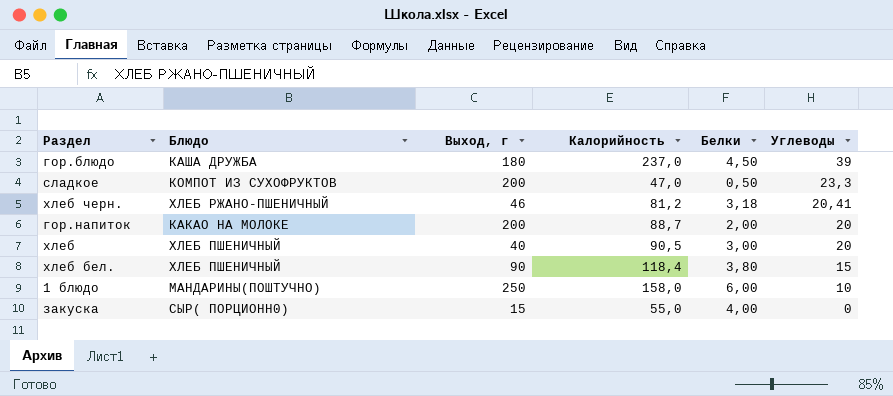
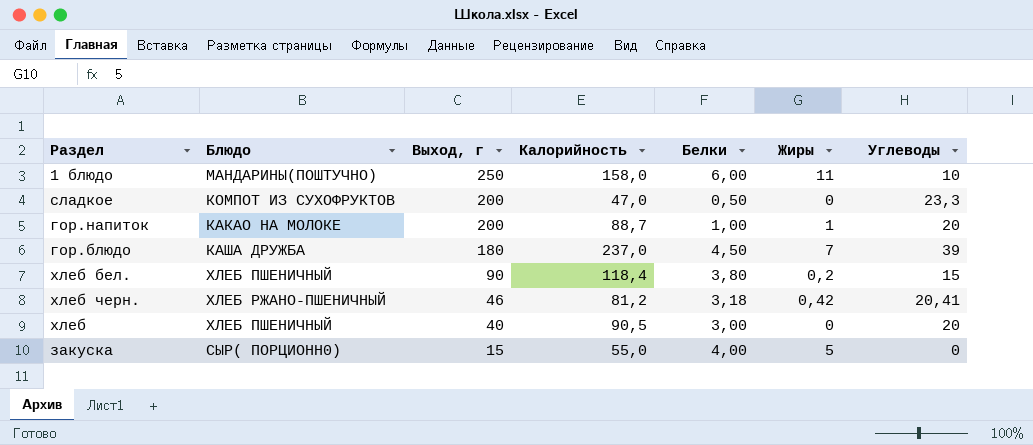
row order: Углеводы descending -> Выход, г descending
column Жиры | position: none -> 6
гор.напиток | Белки: 2,00 -> 1,00

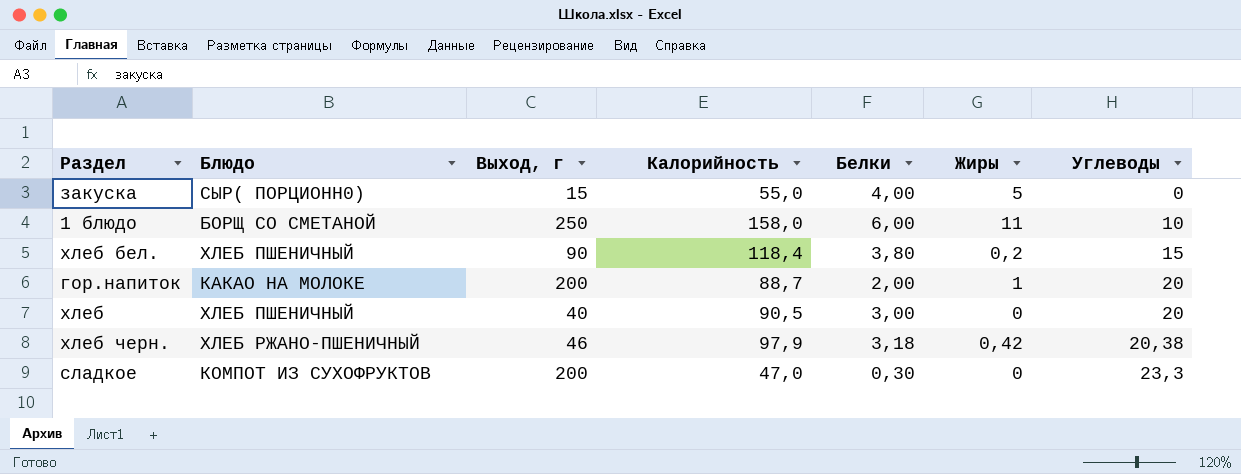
row order: Выход, г descending -> Углеводы ascending
row гор.блюдо: КАША ДРУЖБА | 180 | 237,0 | 4,50 | 7 | 39 -> none
1 блюдо | Блюдо: МАНДАРИНЫ(ПОШТУЧНО) -> БОРЩ СО СМЕТАНОЙ
гор.напиток | Белки: 1,00 -> 2,00
хлеб черн. | Калорийность: 81,2 -> 97,9
хлеб черн. | Углеводы: 20,41 -> 20,38
сладкое | Белки: 0,50 -> 0,30

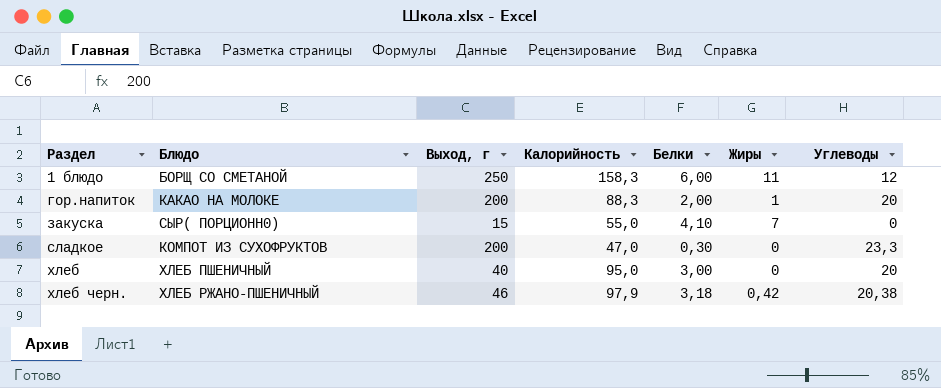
row order: Углеводы ascending -> Раздел ascending
row хлеб бел.: ХЛЕБ ПШЕНИЧНЫЙ | 90 | 118,4 | 3,80 | 0,2 | 15 -> none
1 блюдо | Калорийность: 158,0 -> 158,3
1 блюдо | Углеводы: 10 -> 12
гор.напиток | Калорийность: 88,7 -> 88,3
закуска | Белки: 4,00 -> 4,10
закуска | Жиры: 5 -> 7
хлеб | Калорийность: 90,5 -> 95,0

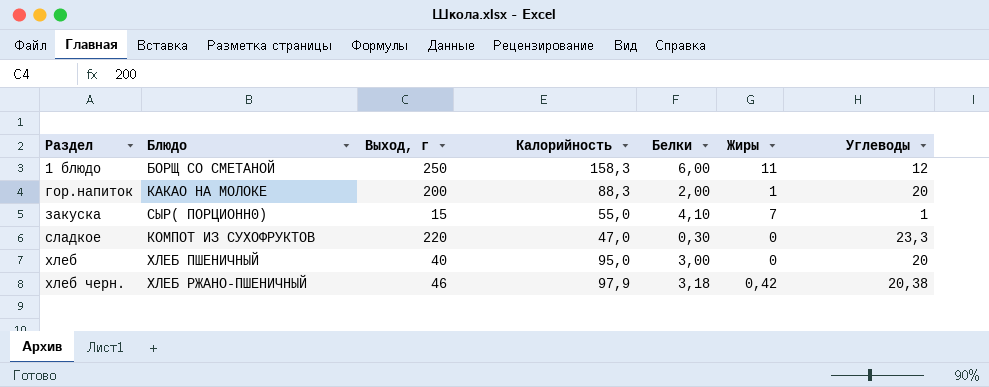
закуска | Углеводы: 0 -> 1
сладкое | Выход, г: 200 -> 220

